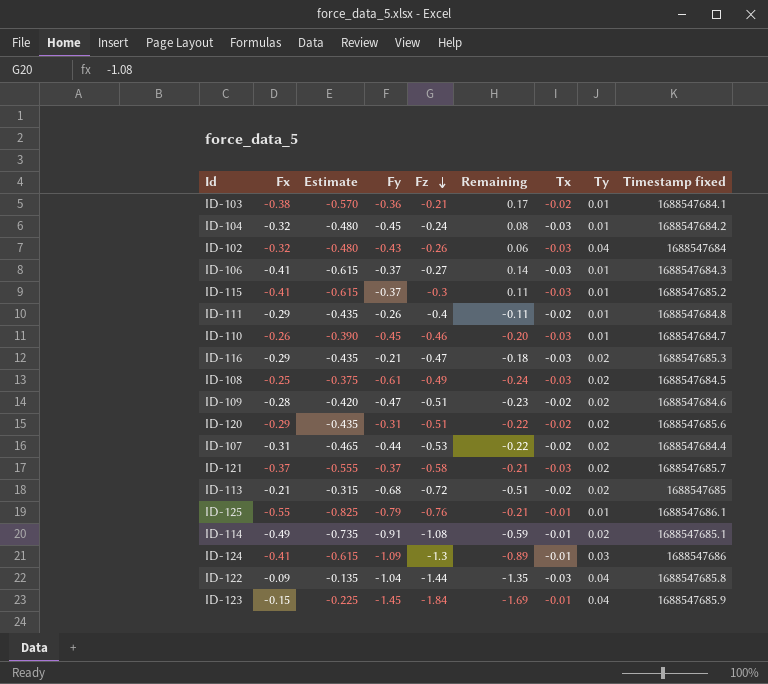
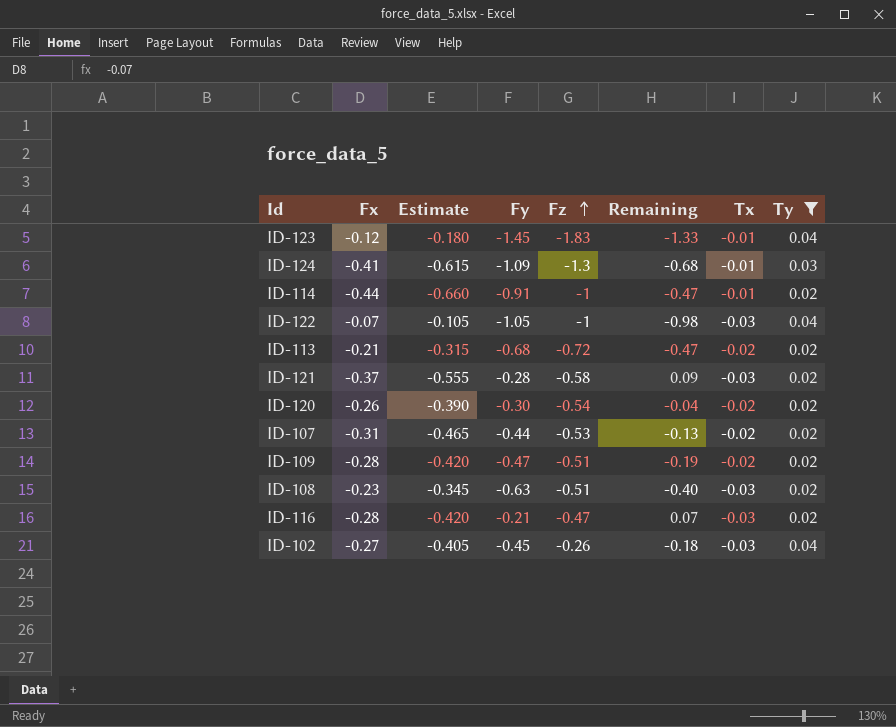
filter: none -> Ty != 0.01
row order: Fz descending -> Fz ascending
column Timestamp fixed | position: 9 -> none
column Remaining | formula: [Fz] - [Fx] -> [Fy] - [Fx]
ID-123 | Fx: -0.15 -> -0.12
ID-123 | Estimate: -0.225 -> -0.180
ID-123 | Fz: -1.84 -> -1.83
ID-114 | Fx: -0.49 -> -0.44
ID-114 | Estimate: -0.735 -> -0.660
ID-114 | Fz: -1.08 -> -1
ID-122 | Fx: -0.09 -> -0.07
ID-122 | Estimate: -0.135 -> -0.105
ID-122 | Fy: -1.04 -> -1.05
ID-122 | Fz: -1.44 -> -1
ID-121 | Fy: -0.37 -> -0.28
ID-120 | Fx: -0.29 -> -0.26
ID-120 | Estimate: -0.435 -> -0.390
ID-120 | Fy: -0.31 -> -0.30
ID-120 | Fz: -0.51 -> -0.54
ID-108 | Fx: -0.25 -> -0.23
ID-108 | Estimate: -0.375 -> -0.345
ID-108 | Fy: -0.61 -> -0.63
ID-108 | Fz: -0.49 -> -0.51
ID-116 | Fx: -0.29 -> -0.28
ID-116 | Estimate: -0.435 -> -0.420
ID-102 | Fx: -0.32 -> -0.27
ID-102 | Estimate: -0.480 -> -0.405
ID-102 | Fy: -0.43 -> -0.45

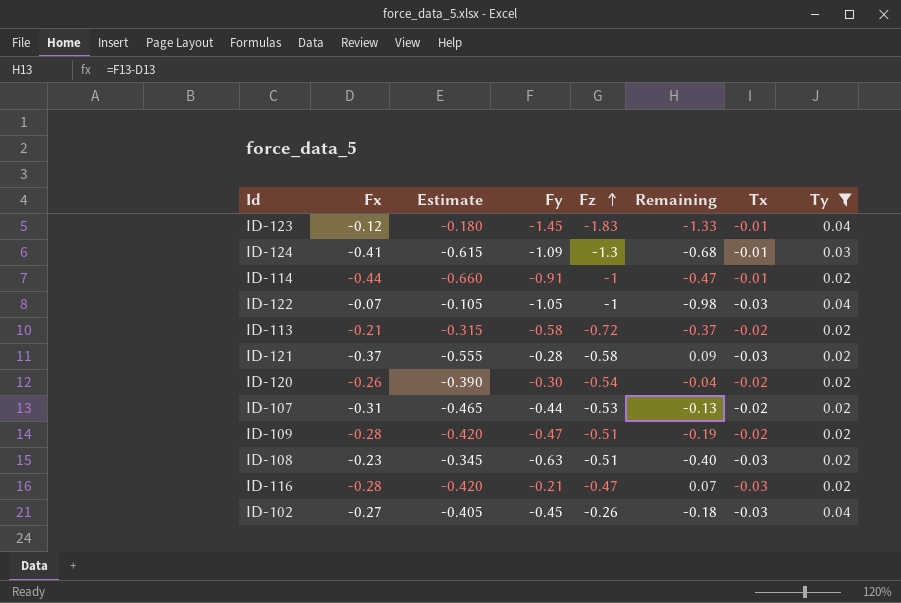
ID-113 | Fy: -0.68 -> -0.58
ID-113 | Remaining: -0.47 -> -0.37

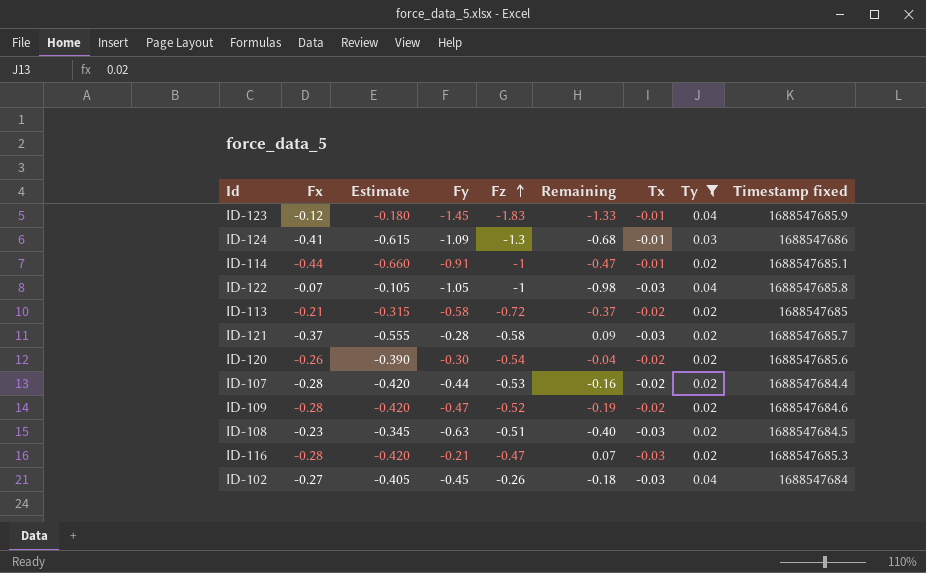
column Timestamp fixed | position: none -> 9
ID-107 | Fx: -0.31 -> -0.28
ID-107 | Estimate: -0.465 -> -0.420
ID-107 | Remaining: -0.13 -> -0.16
ID-109 | Fz: -0.51 -> -0.52

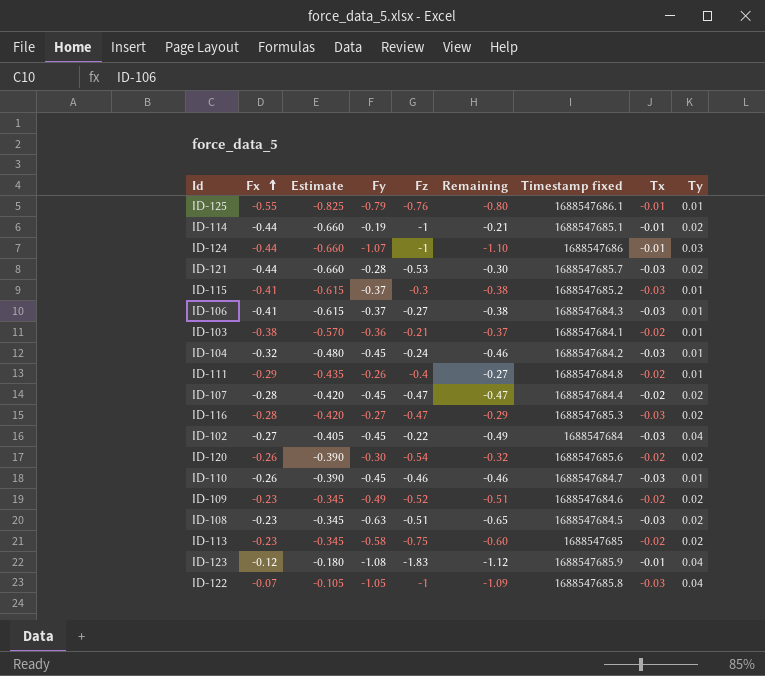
filter: Ty != 0.01 -> none
row order: Fz ascending -> Fx ascending
column Remaining | formula: [Fy] - [Fx] -> [Fy] - [Ty]
column Timestamp fixed | position: 9 -> 7
ID-114 | Fy: -0.91 -> -0.19
ID-124 | Fx: -0.41 -> -0.44
ID-124 | Estimate: -0.615 -> -0.660
ID-124 | Fy: -1.09 -> -1.07
ID-124 | Fz: -1.3 -> -1
ID-121 | Fx: -0.37 -> -0.44
ID-121 | Estimate: -0.555 -> -0.660
ID-121 | Fz: -0.58 -> -0.53
ID-107 | Fy: -0.44 -> -0.45
ID-107 | Fz: -0.53 -> -0.47
ID-116 | Fy: -0.21 -> -0.27
ID-102 | Fz: -0.26 -> -0.22
ID-109 | Fx: -0.28 -> -0.23
ID-109 | Estimate: -0.420 -> -0.345
ID-109 | Fy: -0.47 -> -0.49
ID-113 | Fx: -0.21 -> -0.23
ID-113 | Estimate: -0.315 -> -0.345
ID-113 | Fz: -0.72 -> -0.75
ID-123 | Fy: -1.45 -> -1.08

